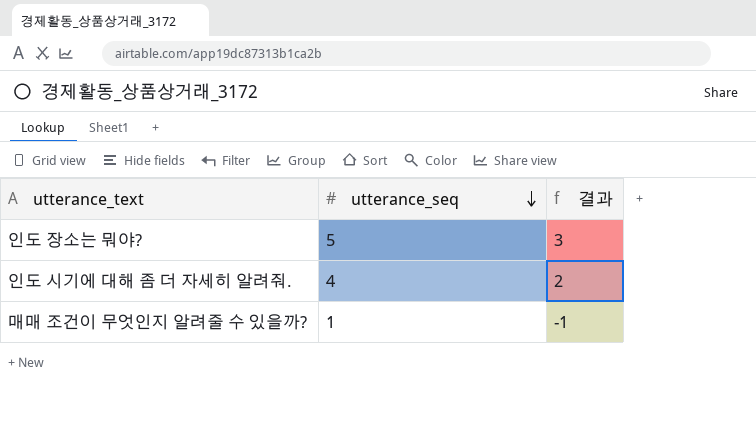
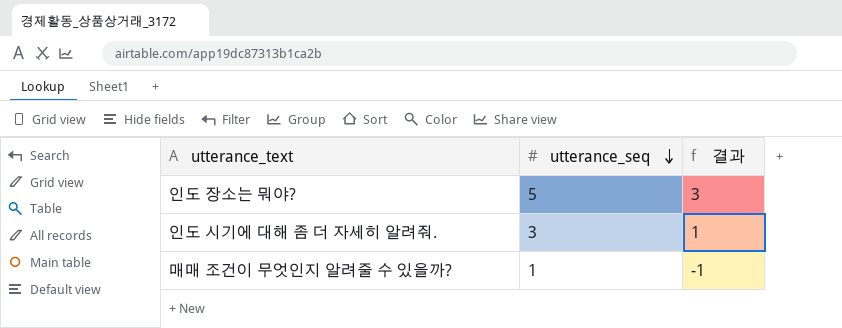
인도 시기에 대해 좀 더 자세히 알려줘. | utterance_seq: 4 -> 3
인도 시기에 대해 좀 더 자세히 알려줘. | 결과: 2 -> 1

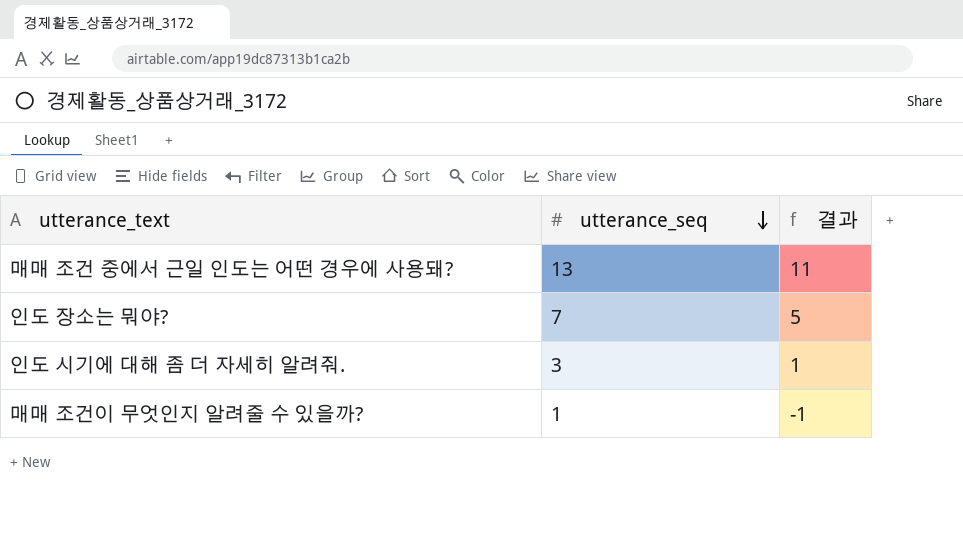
row 매매 조건 중에서 근일 인도는 어떤 경우에 사용돼?: none -> 13 | 11
인도 장소는 뭐야? | utterance_seq: 5 -> 7
인도 장소는 뭐야? | 결과: 3 -> 5

